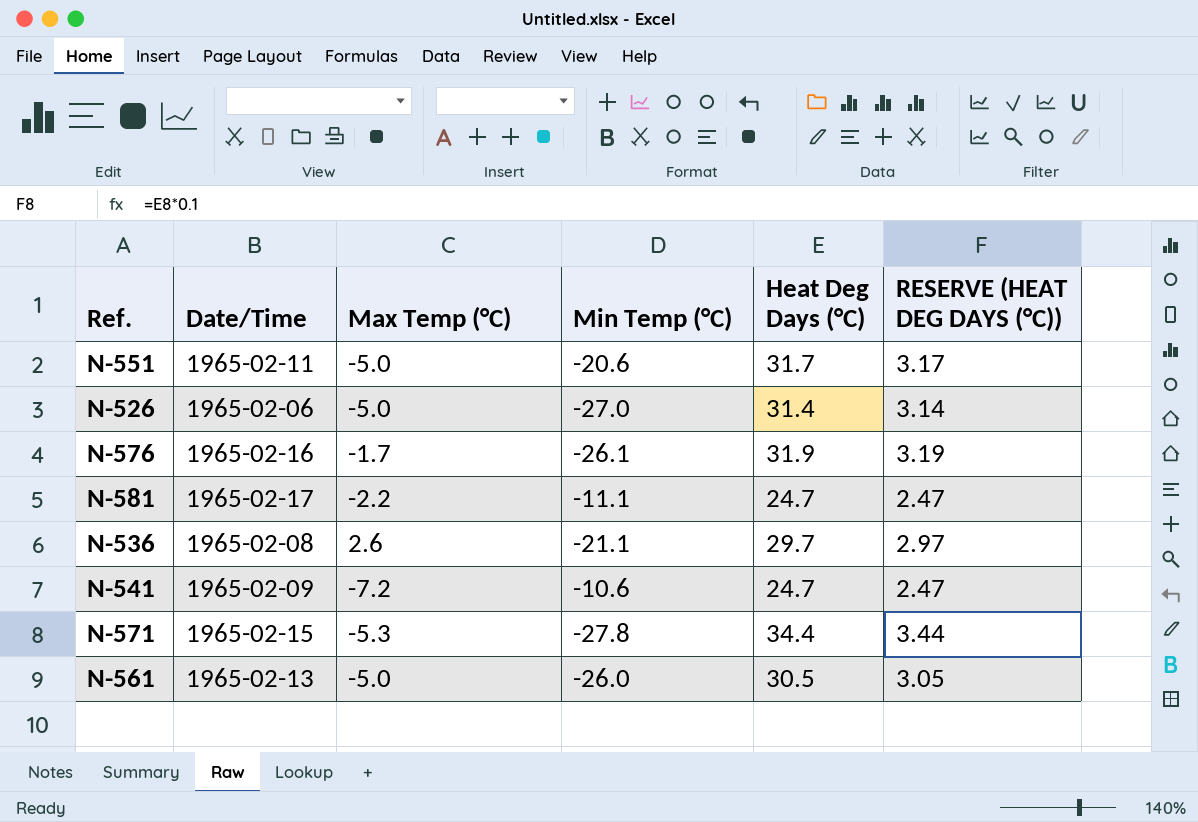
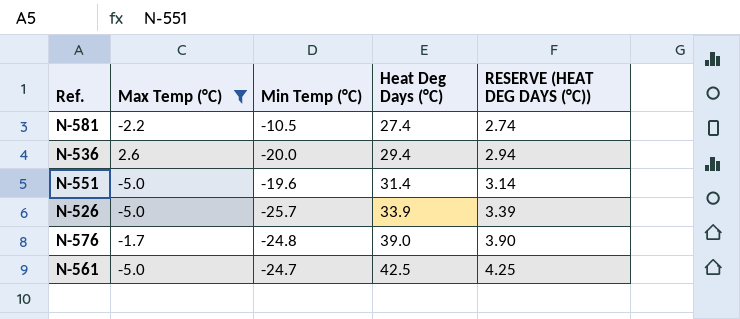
filter: none -> Max Temp (°C) >= -5.0
row order: none -> Heat Deg Days (°C) ascending
column Date/Time | position: 2 -> none
N-581 | Min Temp (°C): -11.1 -> -10.5
N-581 | Heat Deg Days (°C): 24.7 -> 27.4
N-581 | RESERVE (HEAT DEG DAYS (°C)): 2.47 -> 2.74
N-536 | Min Temp (°C): -21.1 -> -20.0
N-536 | Heat Deg Days (°C): 29.7 -> 29.4
N-536 | RESERVE (HEAT DEG DAYS (°C)): 2.97 -> 2.94
N-551 | Min Temp (°C): -20.6 -> -19.6
N-551 | Heat Deg Days (°C): 31.7 -> 31.4
N-551 | RESERVE (HEAT DEG DAYS (°C)): 3.17 -> 3.14
N-526 | Min Temp (°C): -27.0 -> -25.7
N-526 | Heat Deg Days (°C): 31.4 -> 33.9
N-526 | RESERVE (HEAT DEG DAYS (°C)): 3.14 -> 3.39
N-576 | Min Temp (°C): -26.1 -> -24.8
N-576 | Heat Deg Days (°C): 31.9 -> 39.0
N-576 | RESERVE (HEAT DEG DAYS (°C)): 3.19 -> 3.90
N-561 | Min Temp (°C): -26.0 -> -24.7
N-561 | Heat Deg Days (°C): 30.5 -> 42.5
N-561 | RESERVE (HEAT DEG DAYS (°C)): 3.05 -> 4.25

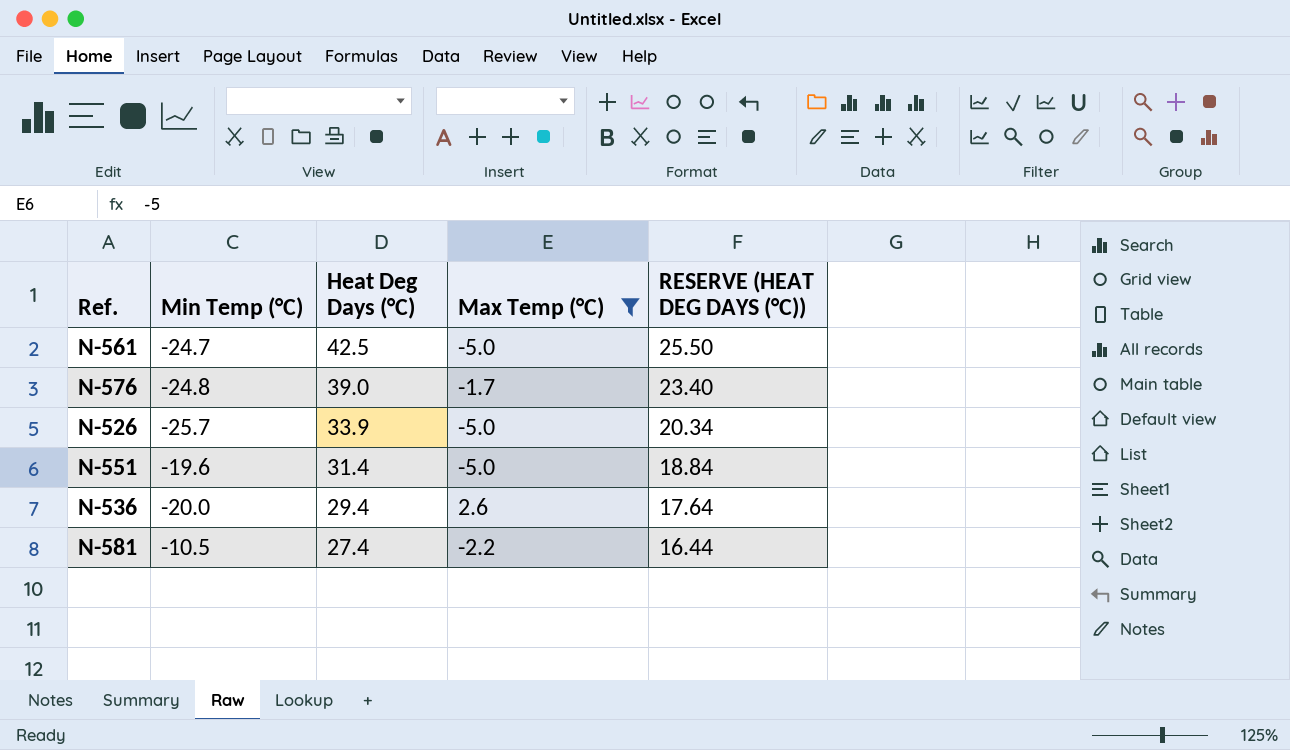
row order: Heat Deg Days (°C) ascending -> Heat Deg Days (°C) descending
column Max Temp (°C) | position: 2 -> 4
column RESERVE (HEAT DEG DAYS (°C)) | formula: [Heat Deg Days (°C)] * 0.1 -> [Heat Deg Days (°C)] * 0.6

